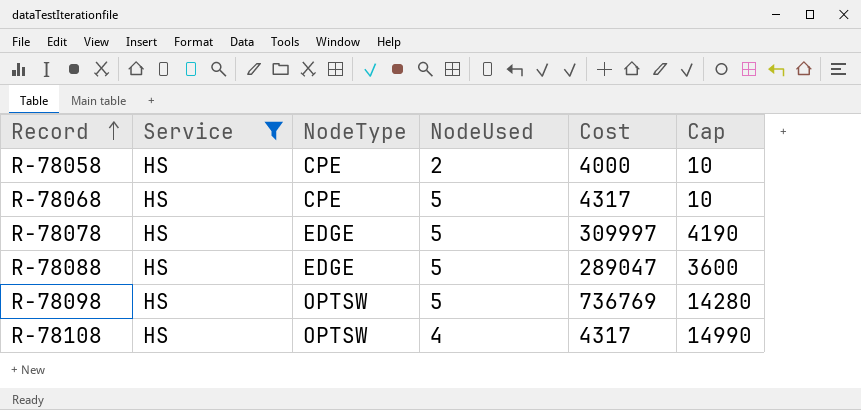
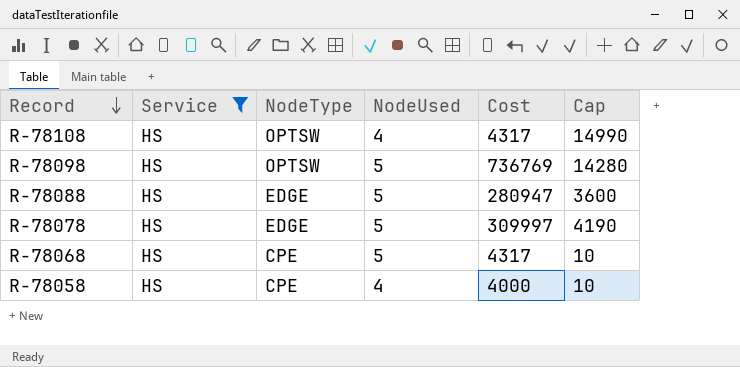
row order: Record ascending -> Record descending
R-78088 | Cost: 289047 -> 280947
R-78058 | NodeUsed: 2 -> 4

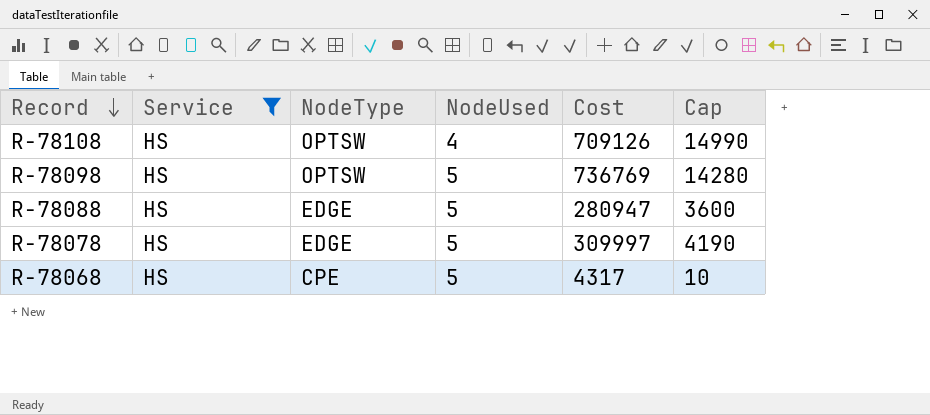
row R-78058: HS | CPE | 4 | 4000 | 10 -> none
R-78108 | Cost: 4317 -> 709126

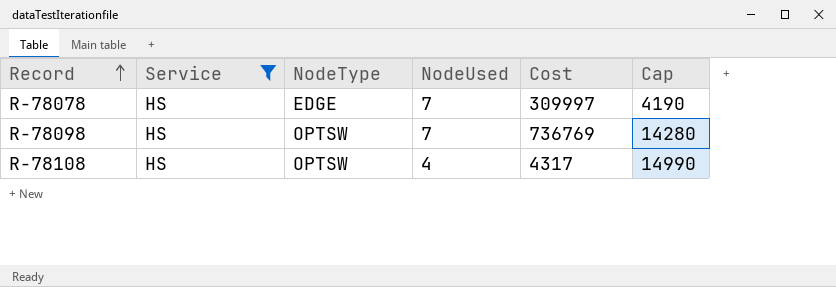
row order: Record descending -> Record ascending
row R-78088: HS | EDGE | 5 | 280947 | 3600 -> none
row R-78068: HS | CPE | 5 | 4317 | 10 -> none
R-78078 | NodeUsed: 5 -> 7
R-78098 | NodeUsed: 5 -> 7
R-78108 | Cost: 709126 -> 4317

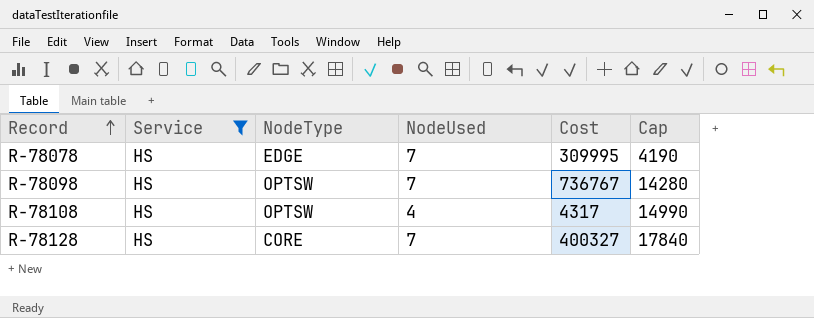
R-78078 | Cost: 309997 -> 309995
R-78098 | Cost: 736769 -> 736767
row R-78128: none -> HS | CORE | 7 | 400327 | 17840

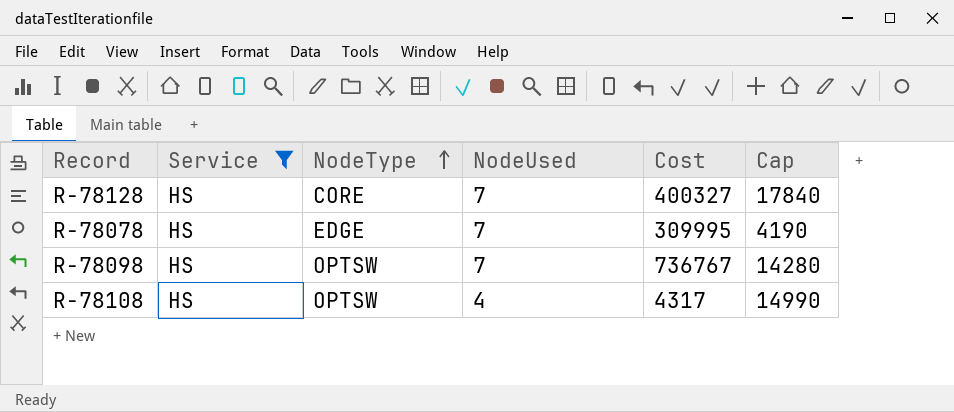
row order: Record ascending -> NodeType ascending

